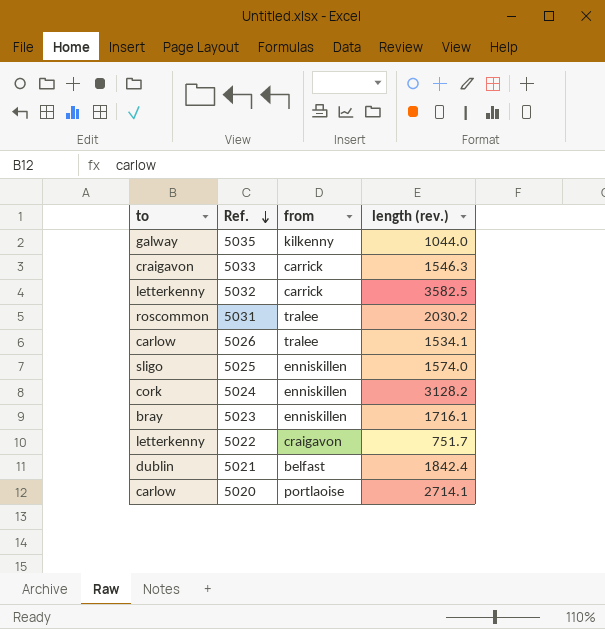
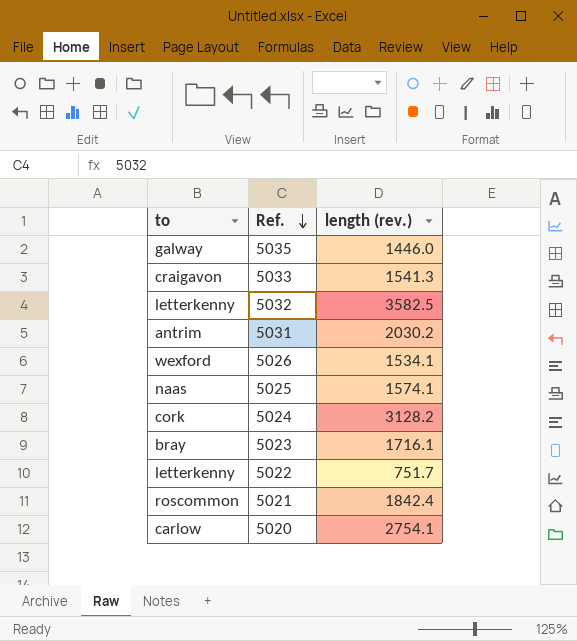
column from | position: 3 -> none
5035 | length (rev.): 1044.0 -> 1446.0
5033 | length (rev.): 1546.3 -> 1541.3
5031 | to: roscommon -> antrim
5026 | to: carlow -> wexford
5025 | to: sligo -> naas
5025 | length (rev.): 1574.0 -> 1574.1
5021 | to: dublin -> roscommon
5020 | length (rev.): 2714.1 -> 2754.1

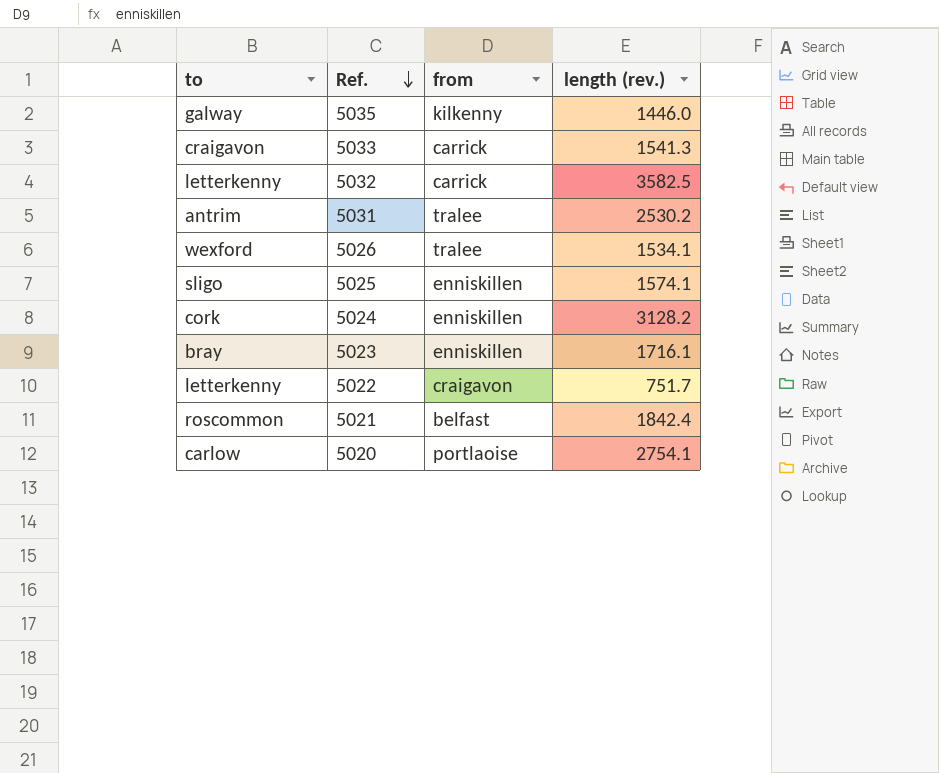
column from | position: none -> 3
5031 | length (rev.): 2030.2 -> 2530.2
5025 | to: naas -> sligo

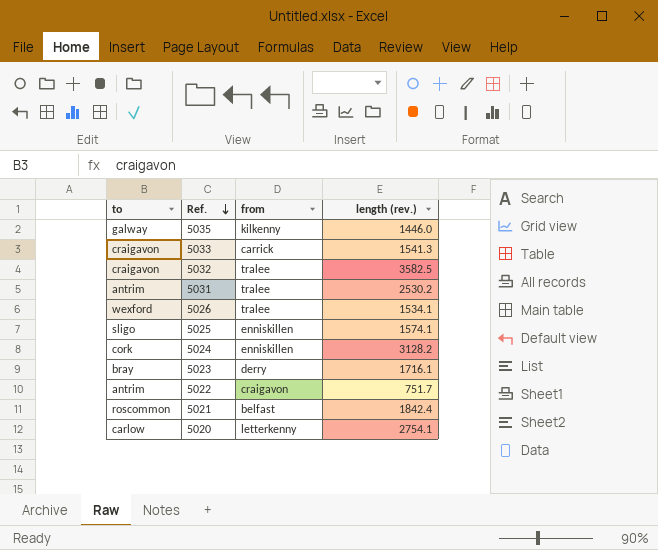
5032 | to: letterkenny -> craigavon
5032 | from: carrick -> tralee
5023 | from: enniskillen -> derry
5022 | to: letterkenny -> antrim
5020 | from: portlaoise -> letterkenny

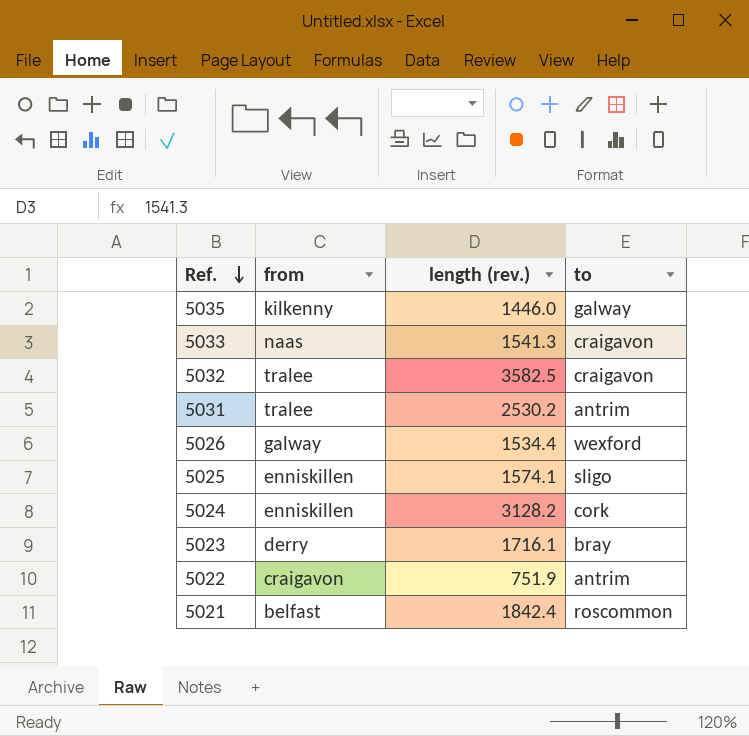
column to | position: 1 -> 4
row 5020: carlow | letterkenny | 2754.1 -> none
5033 | from: carrick -> naas
5026 | from: tralee -> galway
5026 | length (rev.): 1534.1 -> 1534.4
5022 | length (rev.): 751.7 -> 751.9

